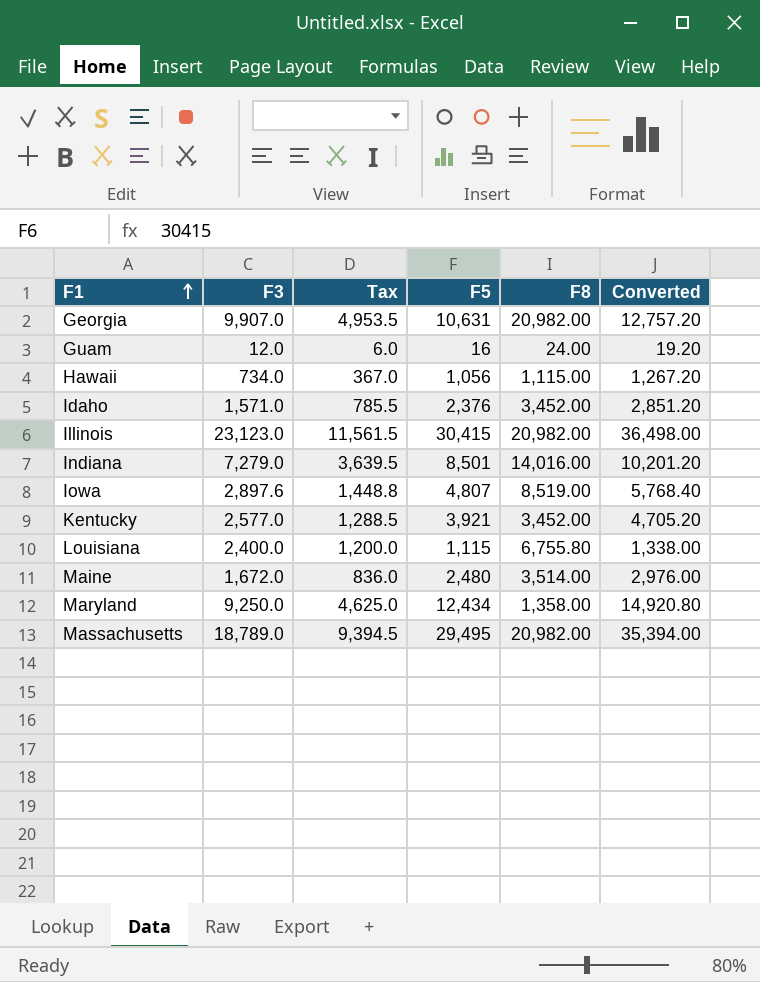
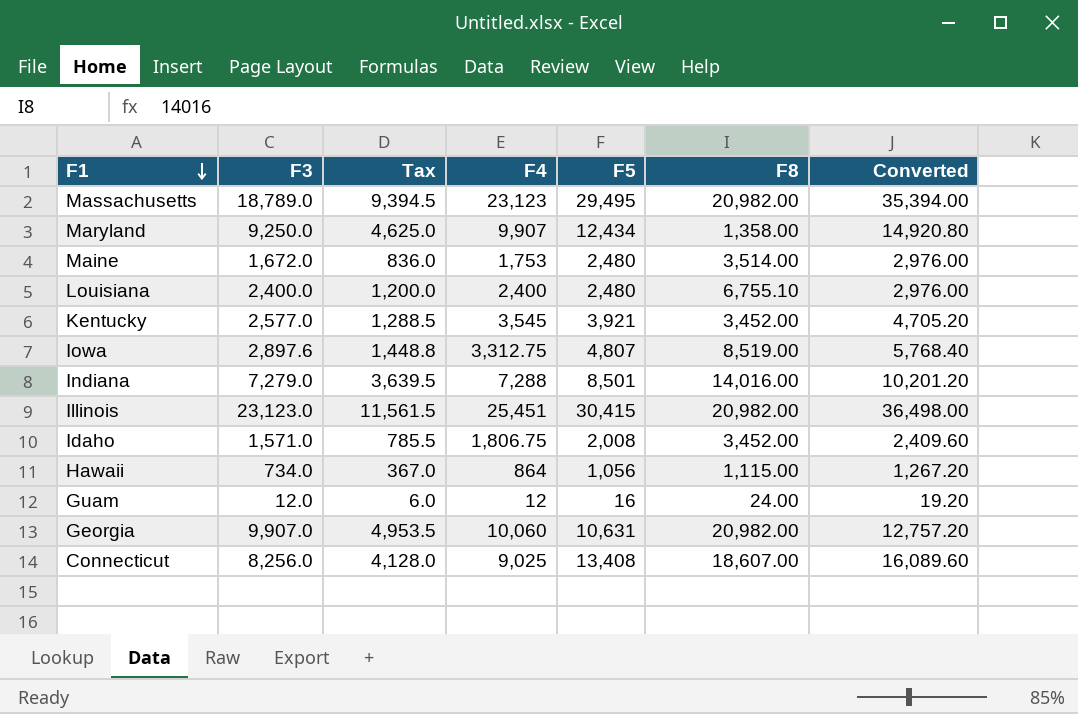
row order: F1 ascending -> F1 descending
column F4 | position: none -> 4
Louisiana | F5: 1,115 -> 2,480
Louisiana | F8: 6,755.80 -> 6,755.10
Louisiana | Converted: 1,338.00 -> 2,976.00
Idaho | F5: 2,376 -> 2,008
Idaho | Converted: 2,851.20 -> 2,409.60
row Connecticut: none -> 8,256.0 | 4,128.0 | 9,025 | 13,408 | 18,607.00 | 16,089.60

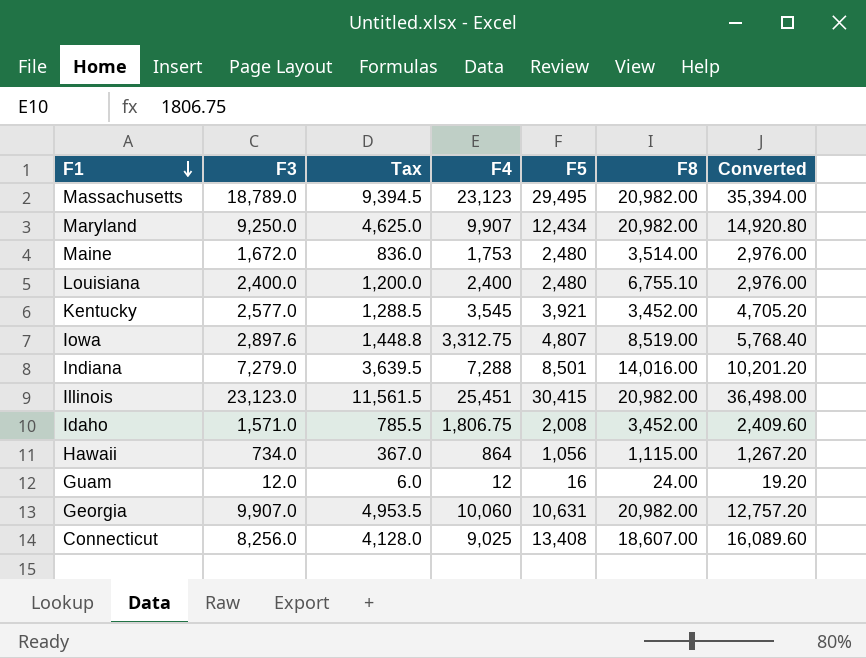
Maryland | F8: 1,358.00 -> 20,982.00

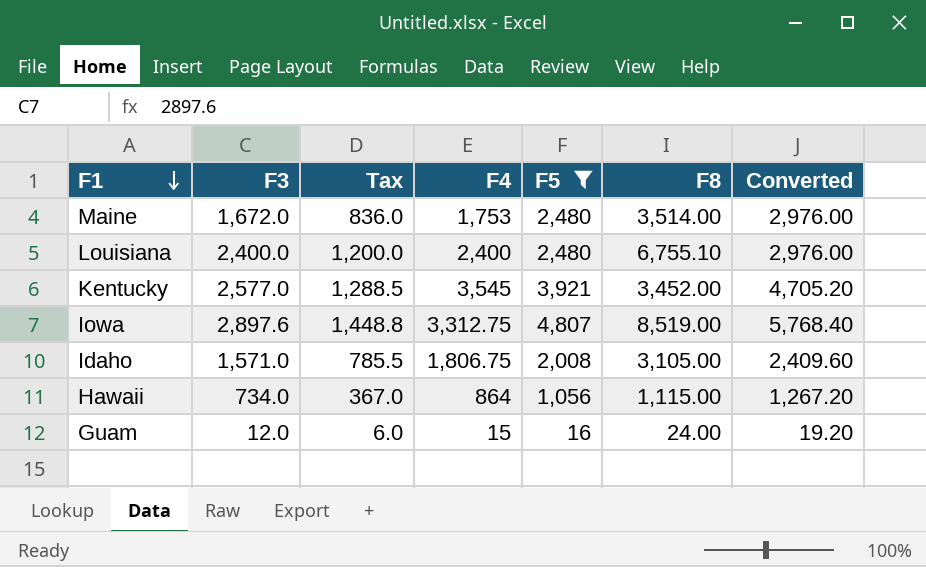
filter: none -> F5 <= 4,807
Idaho | F8: 3,452.00 -> 3,105.00
Guam | F4: 12 -> 15

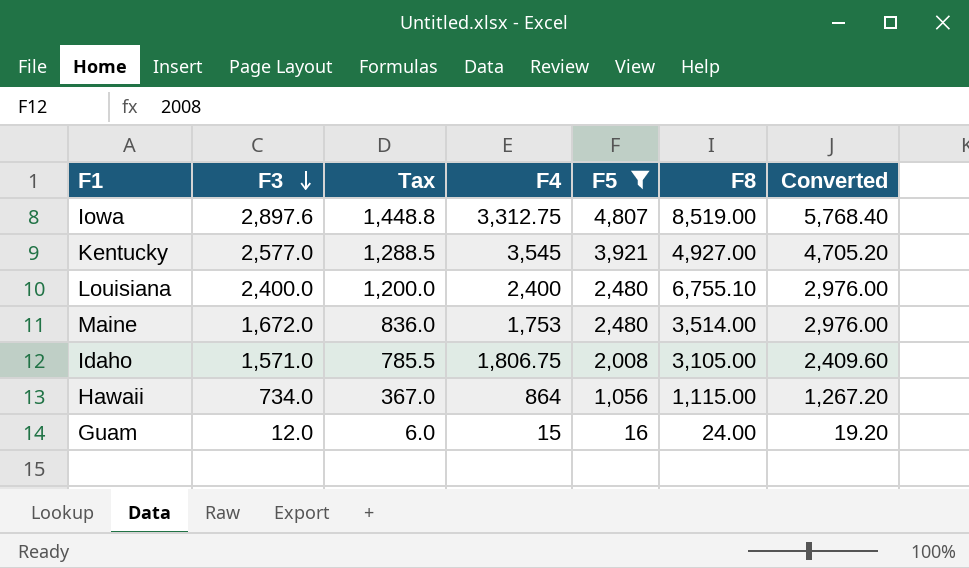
row order: F1 descending -> F3 descending
Kentucky | F8: 3,452.00 -> 4,927.00

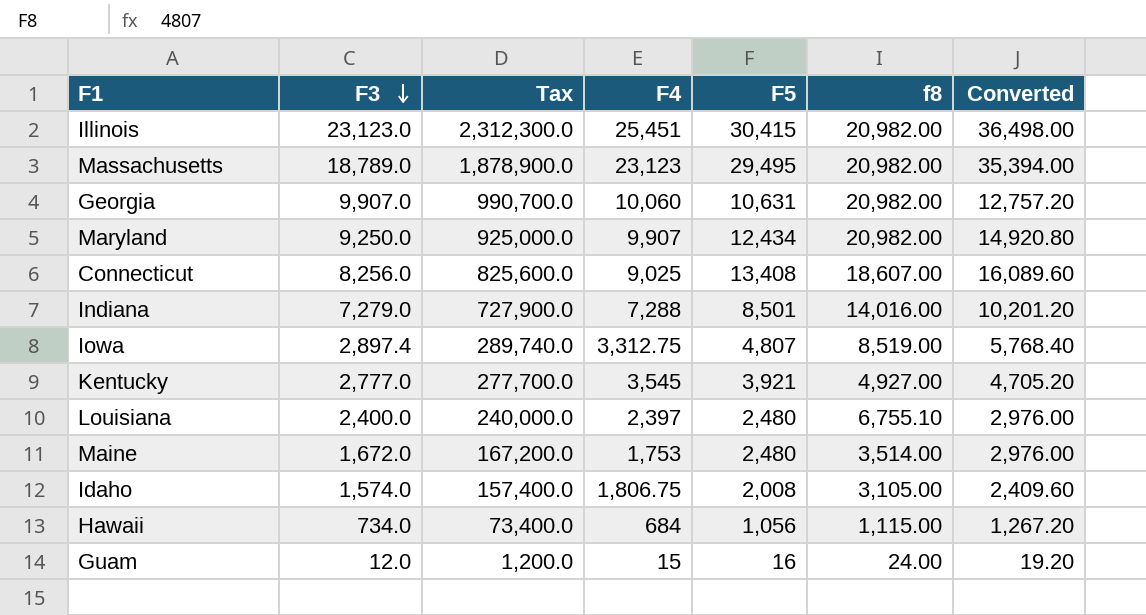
filter: F5 <= 4,807 -> none
column Tax | formula: [F3] * 0.5 -> [F3] * 100
column name: F8 -> f8
Iowa | F3: 2,897.6 -> 2,897.4
Kentucky | F3: 2,577.0 -> 2,777.0
Louisiana | F4: 2,400 -> 2,397
Idaho | F3: 1,571.0 -> 1,574.0
Hawaii | F4: 864 -> 684

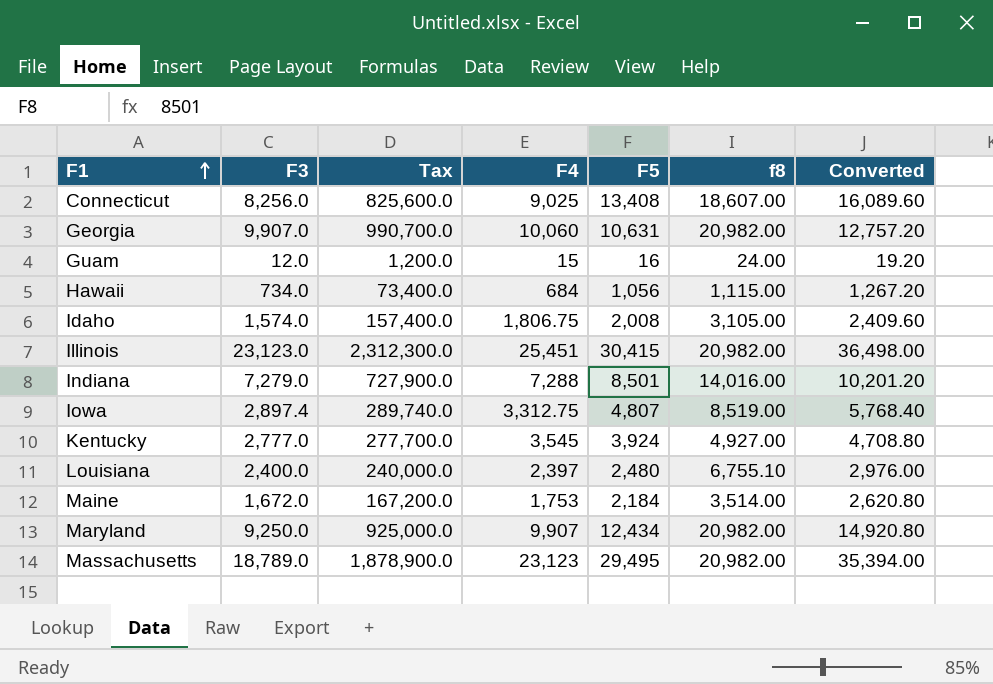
row order: F3 descending -> F1 ascending
Kentucky | F5: 3,921 -> 3,924
Kentucky | Converted: 4,705.20 -> 4,708.80
Maine | F5: 2,480 -> 2,184
Maine | Converted: 2,976.00 -> 2,620.80

